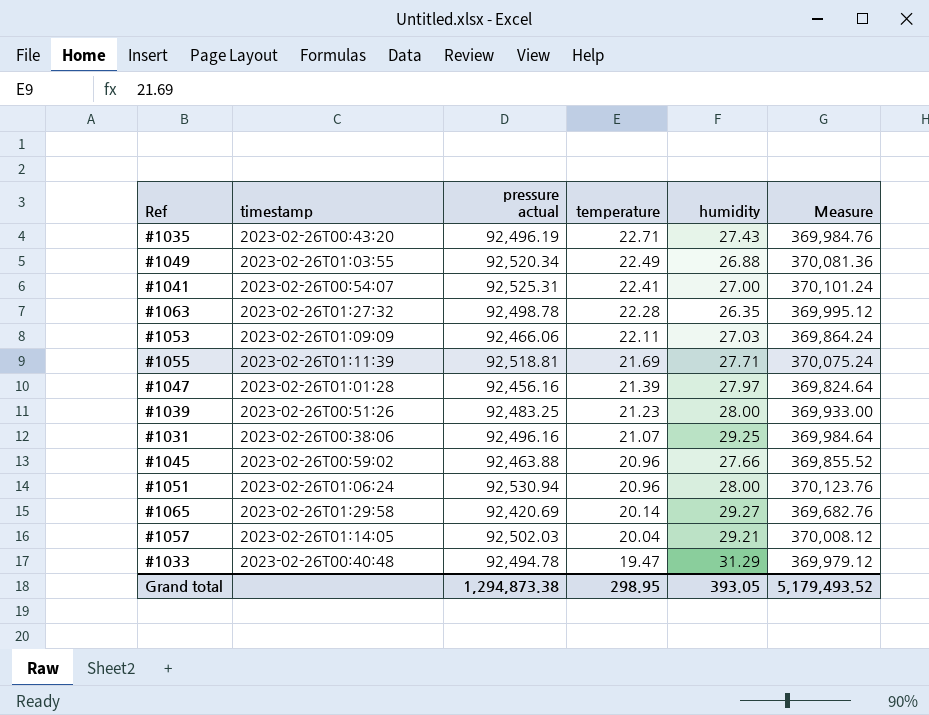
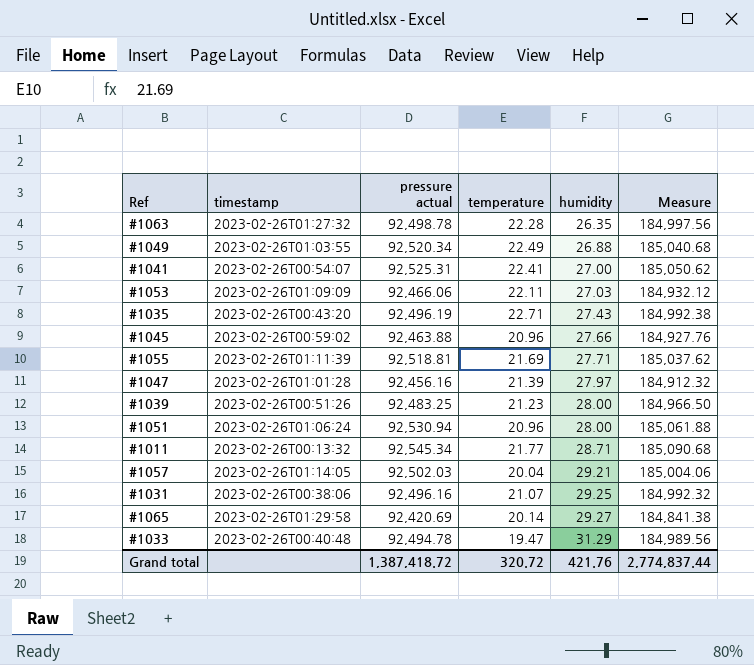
row order: temperature descending -> humidity ascending
column Measure | formula: [pressure actual] * 4 -> [pressure actual] * 2
row #1011: none -> 2023-02-26T00:13:32 | 92,545.34 | 21.77 | 28.71 | 185,090.68
Grand total | pressure actual: 1,294,873.38 -> 1,387,418.72
Grand total | temperature: 298.95 -> 320.72
Grand total | humidity: 393.05 -> 421.76
Grand total | Measure: 5,179,493.52 -> 2,774,837.44

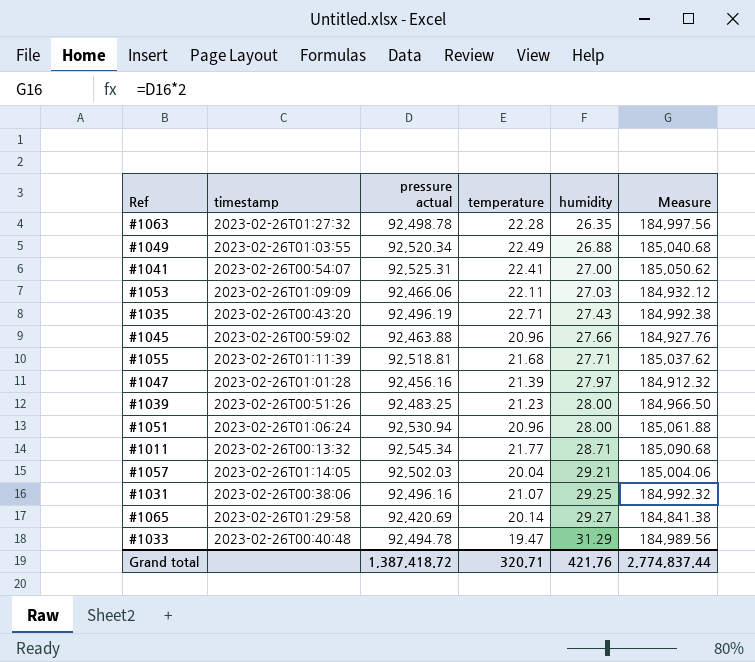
#1055 | temperature: 21.69 -> 21.68
Grand total | temperature: 320.72 -> 320.71

